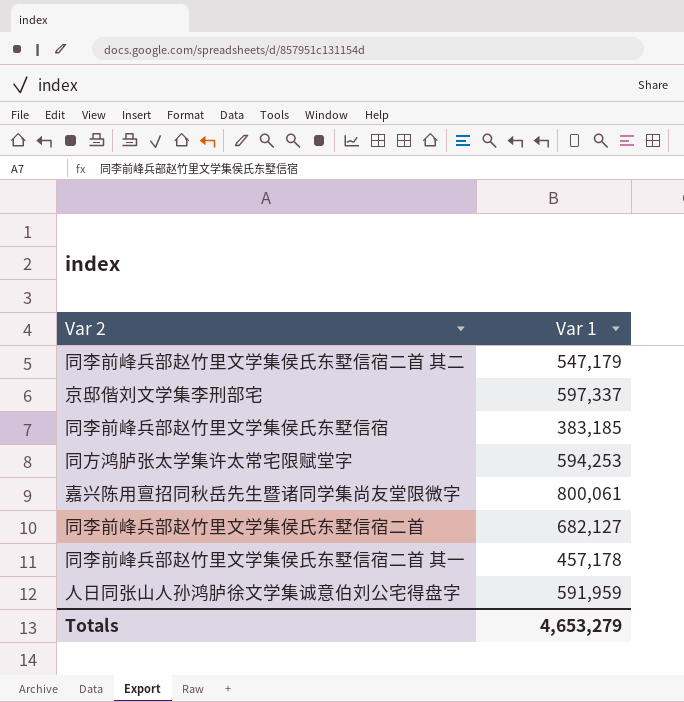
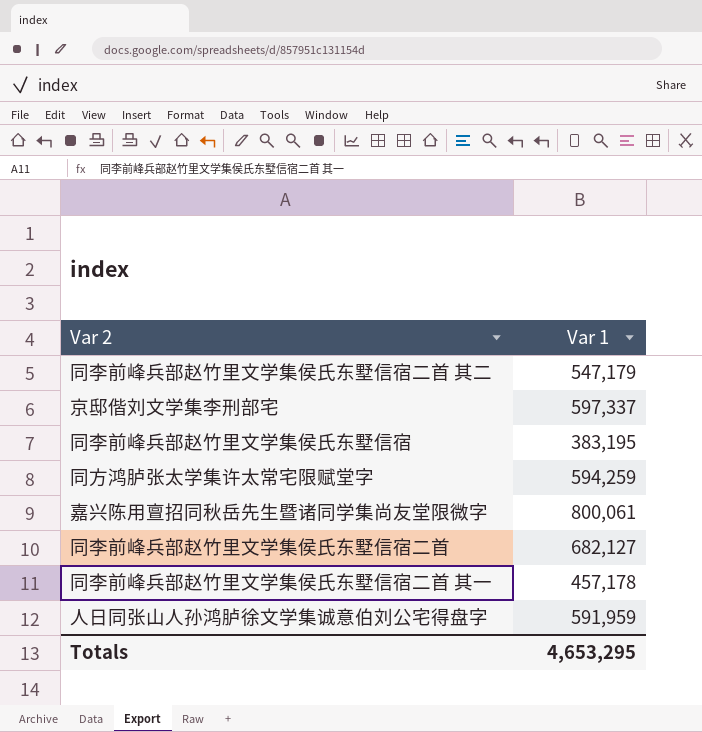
同李前峰兵部赵竹里文学集侯氏东墅信宿 | Var 1: 383,185 -> 383,195
同方鸿胪张太学集许太常宅限赋堂字 | Var 1: 594,253 -> 594,259
Totals | Var 1: 4,653,279 -> 4,653,295

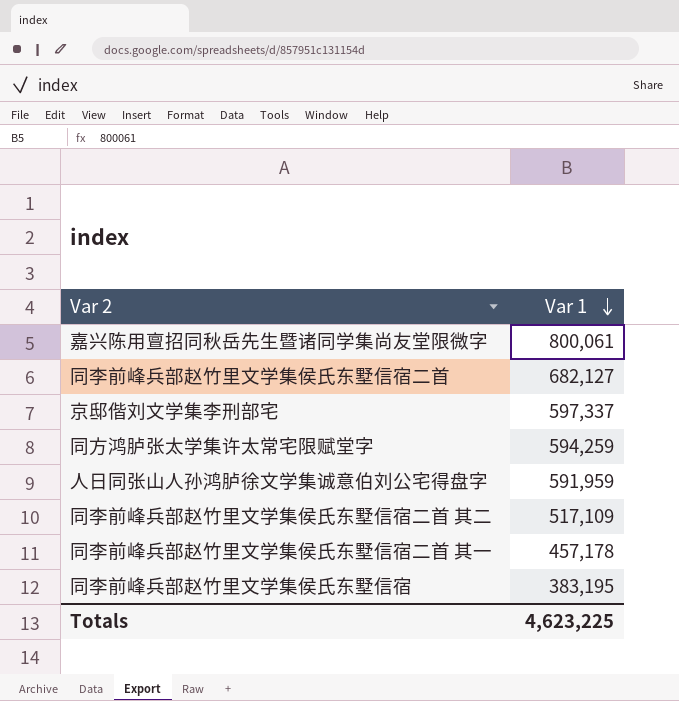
row order: none -> Var 1 descending
同李前峰兵部赵竹里文学集侯氏东墅信宿二首 其二 | Var 1: 547,179 -> 517,109
Totals | Var 1: 4,653,295 -> 4,623,225

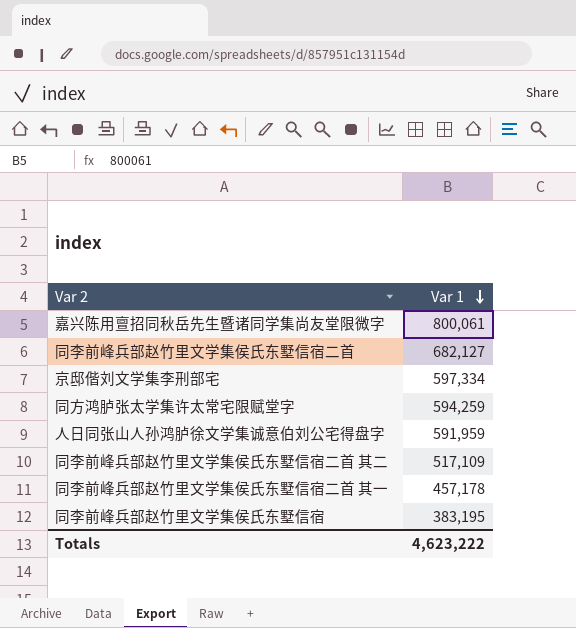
京邸偕刘文学集李刑部宅 | Var 1: 597,337 -> 597,334
Totals | Var 1: 4,623,225 -> 4,623,222

